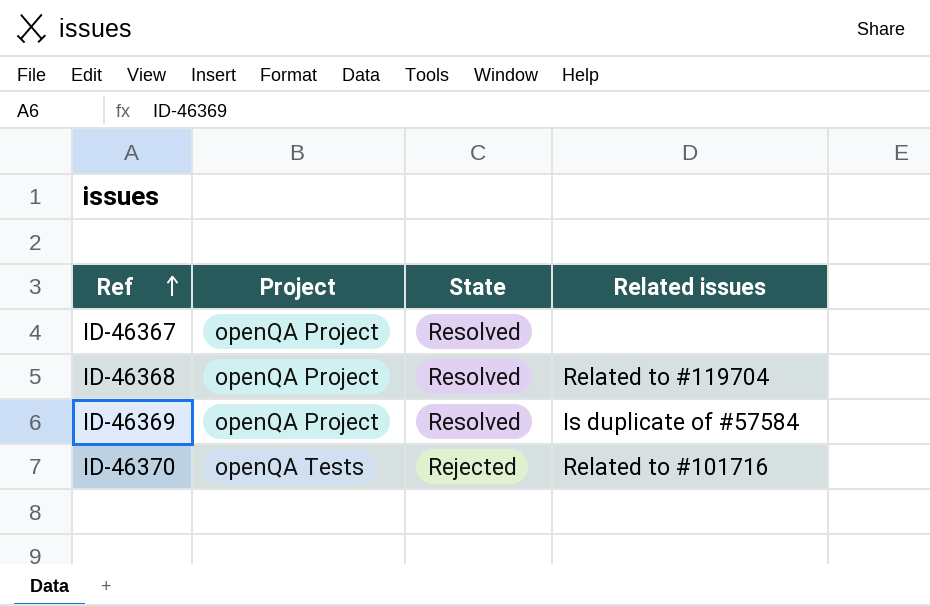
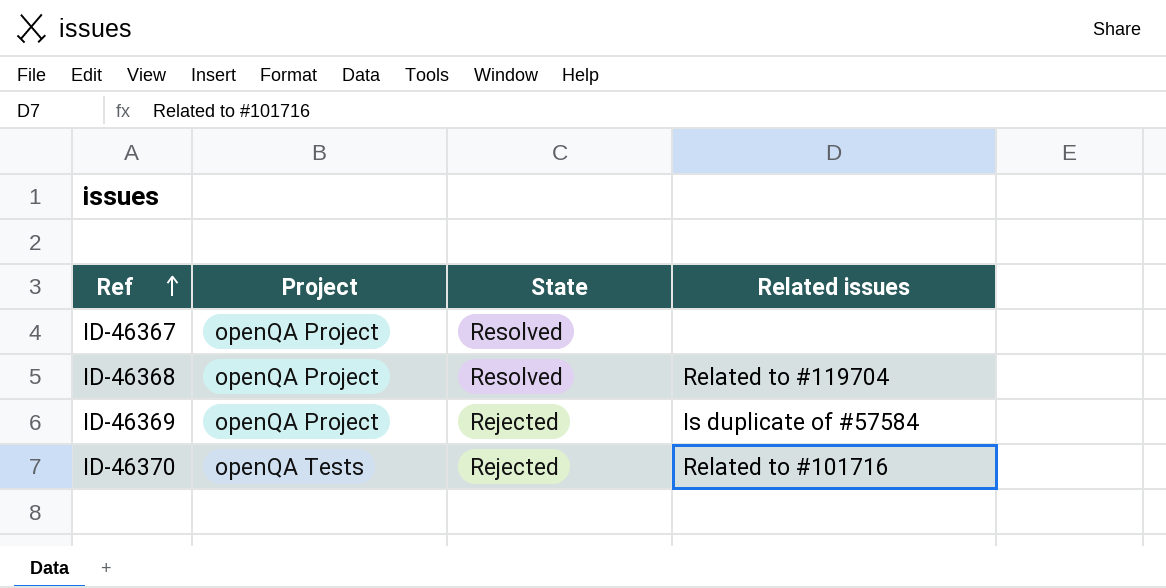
ID-46369 | State: Resolved -> Rejected

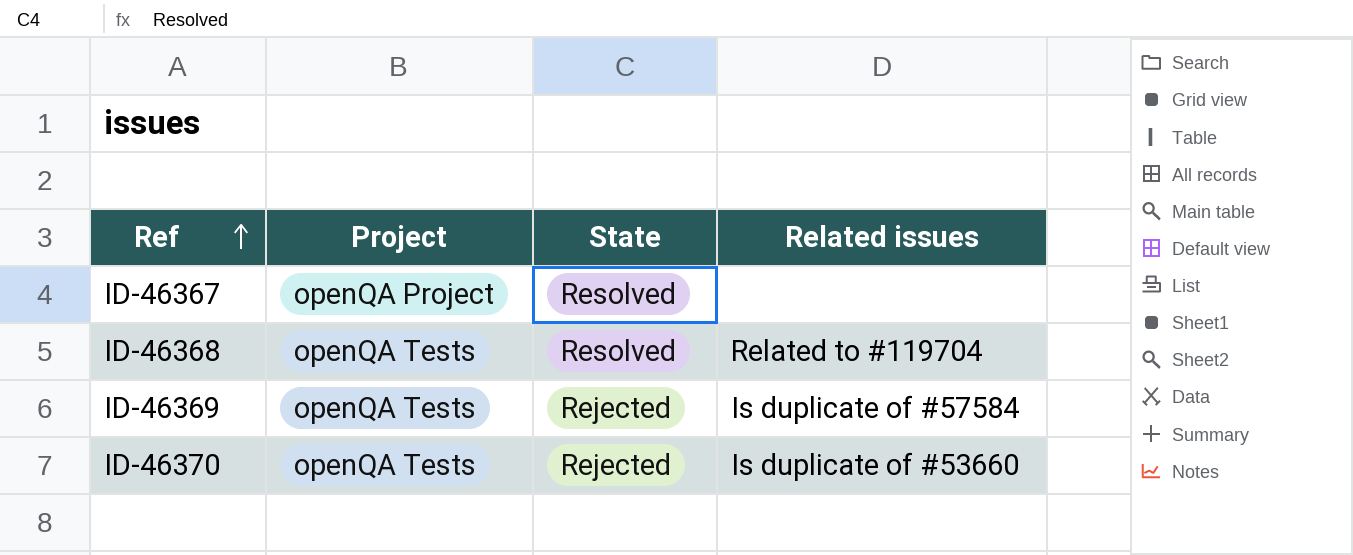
ID-46368 | Project: openQA Project -> openQA Tests
ID-46369 | Project: openQA Project -> openQA Tests
ID-46370 | Related issues: Related to #101716 -> Is duplicate of #53660

